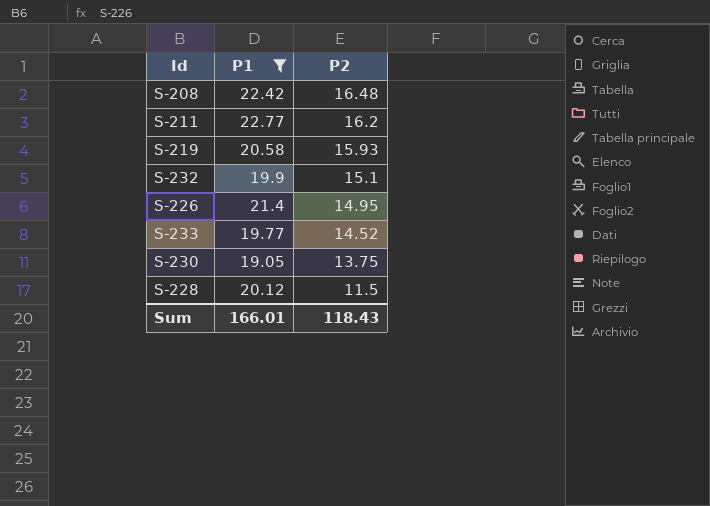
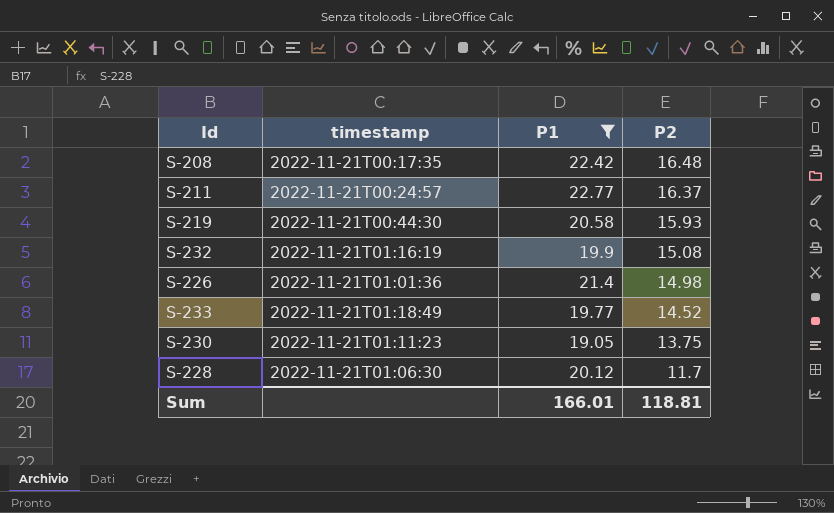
column timestamp | position: none -> 2
S-211 | P2: 16.2 -> 16.37
S-232 | P2: 15.1 -> 15.08
S-226 | P2: 14.95 -> 14.98
S-228 | P2: 11.5 -> 11.7
Sum | P2: 118.43 -> 118.81

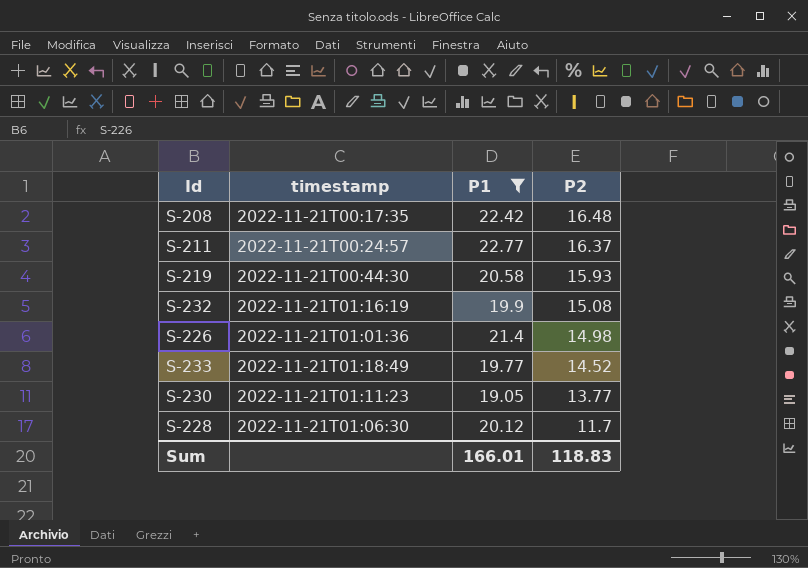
S-230 | P2: 13.75 -> 13.77
Sum | P2: 118.81 -> 118.83

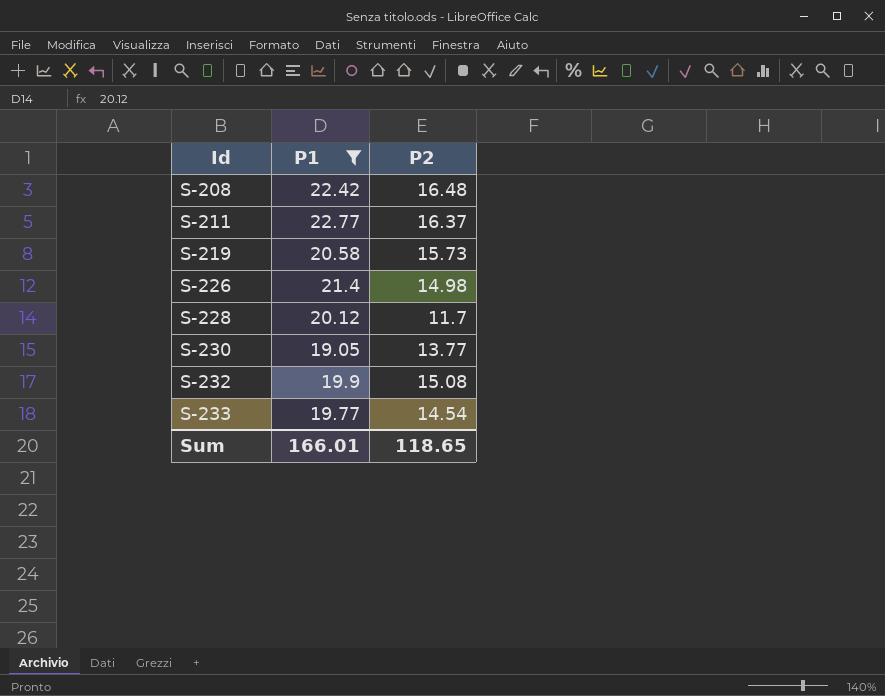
row order: P2 descending -> Id ascending
column timestamp | position: 2 -> none
S-219 | P2: 15.93 -> 15.73
S-233 | P2: 14.52 -> 14.54
Sum | P2: 118.83 -> 118.65

